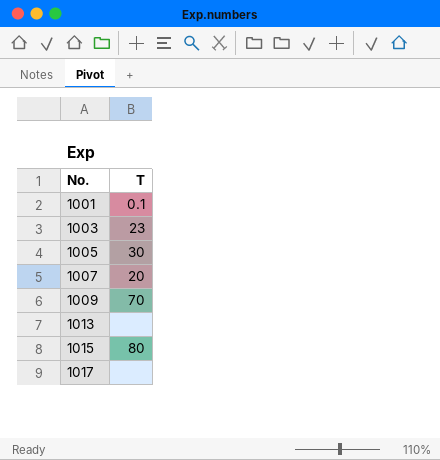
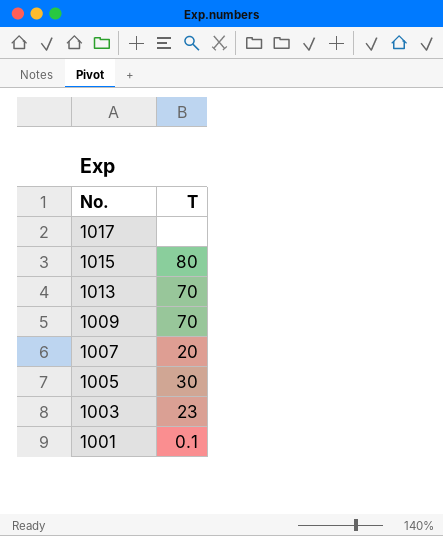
row order: No. ascending -> No. descending
1013 | T: none -> 70

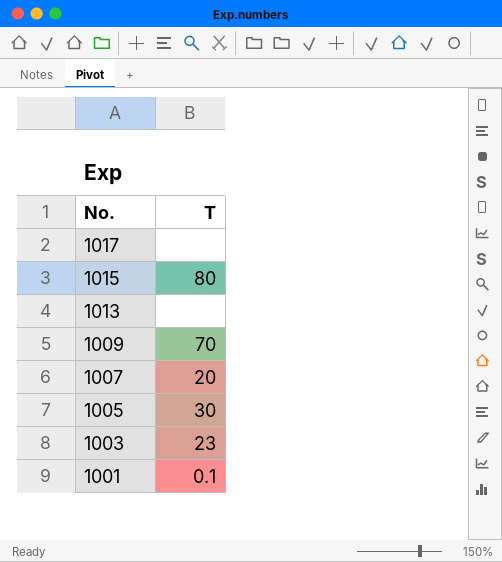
1013 | T: 70 -> none

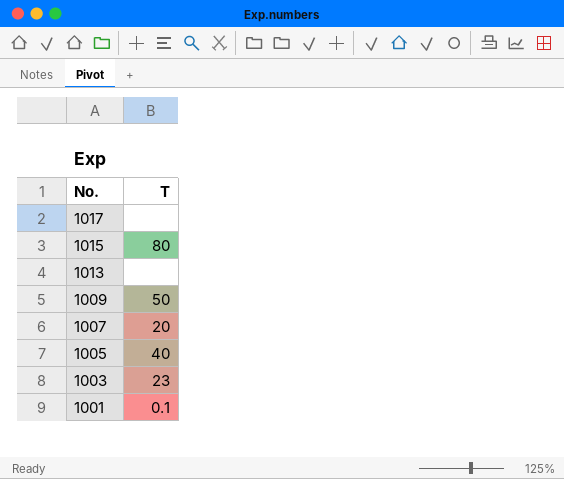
1009 | T: 70 -> 50
1005 | T: 30 -> 40

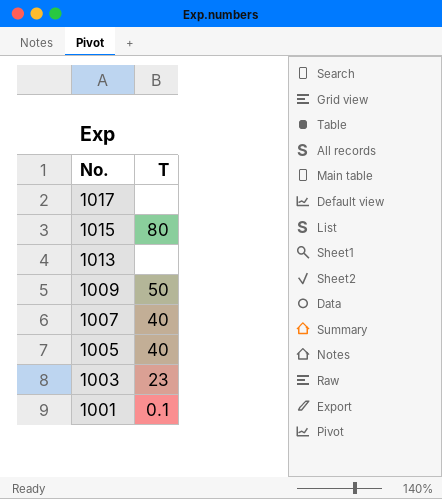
1007 | T: 20 -> 40

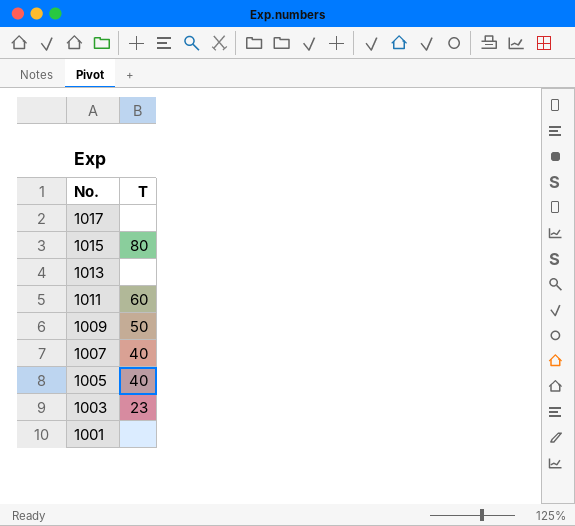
row 1011: none -> 60
1001 | T: 0.1 -> none

